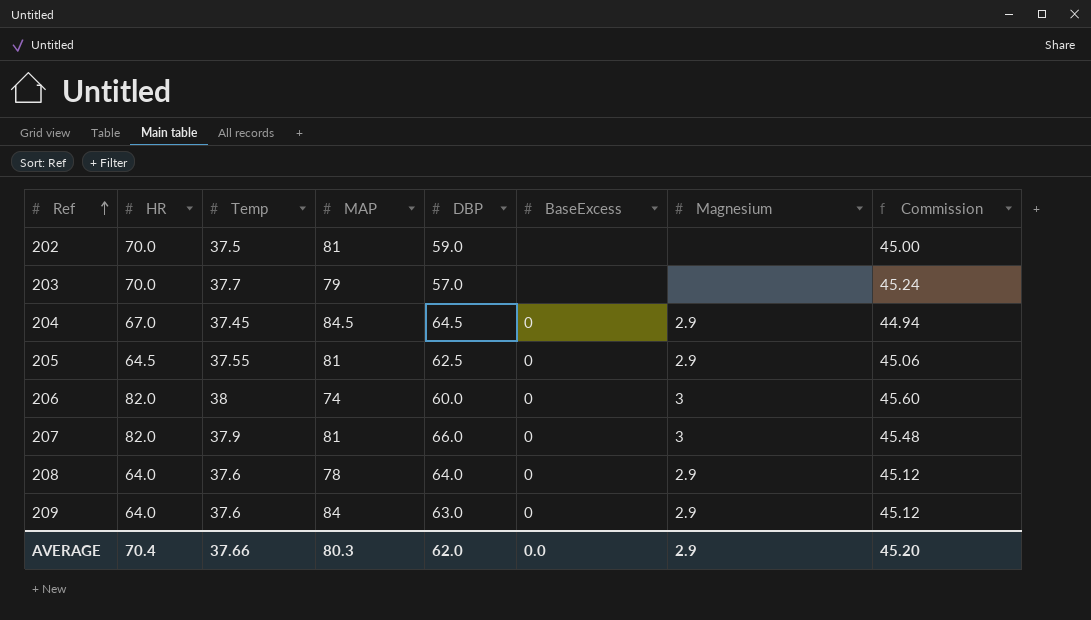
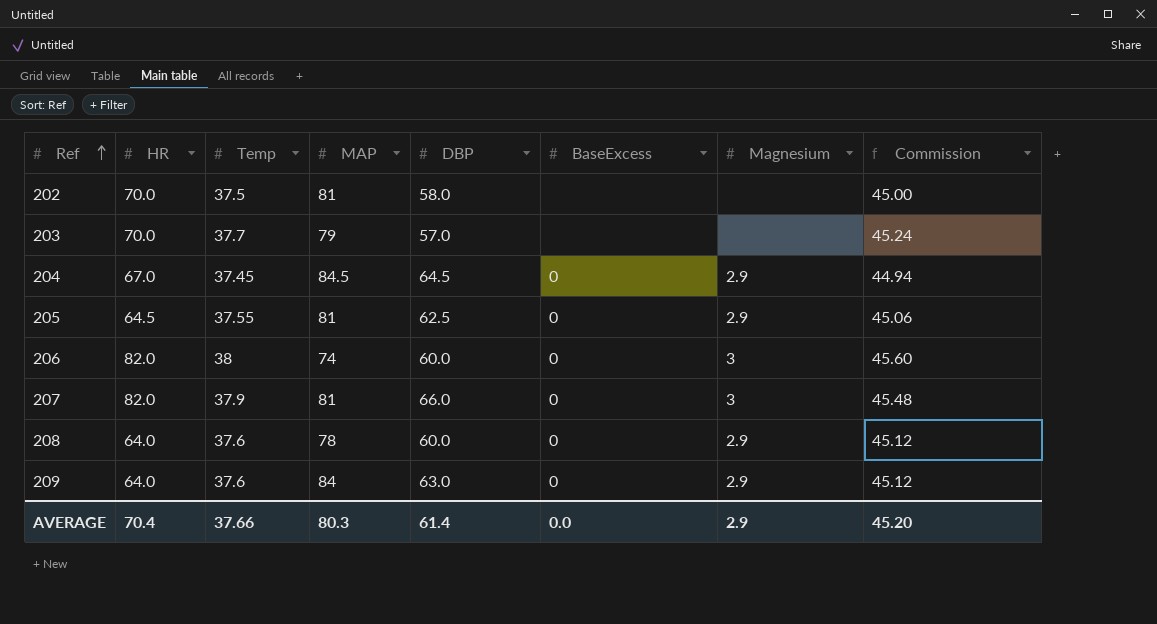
202 | DBP: 59.0 -> 58.0
208 | DBP: 64.0 -> 60.0
AVERAGE | DBP: 62.0 -> 61.4

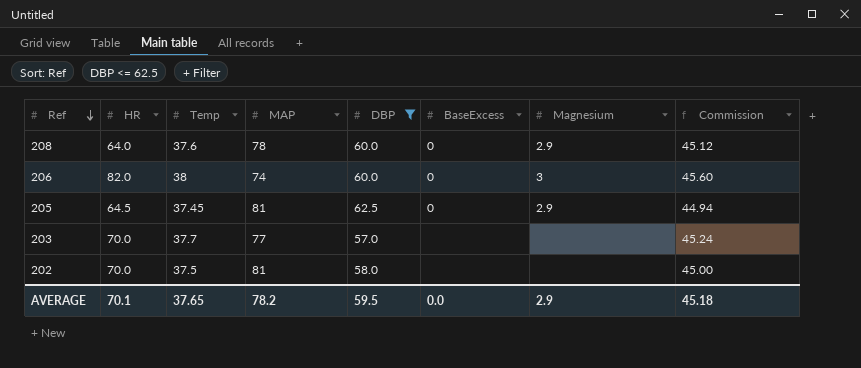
filter: none -> DBP <= 62.5
row order: Ref ascending -> Ref descending
205 | Temp: 37.55 -> 37.45
205 | Commission: 45.06 -> 44.94
203 | MAP: 79 -> 77
AVERAGE | HR: 70.4 -> 70.1
AVERAGE | Temp: 37.66 -> 37.65
AVERAGE | MAP: 80.3 -> 78.2
AVERAGE | DBP: 61.4 -> 59.5
AVERAGE | Commission: 45.20 -> 45.18

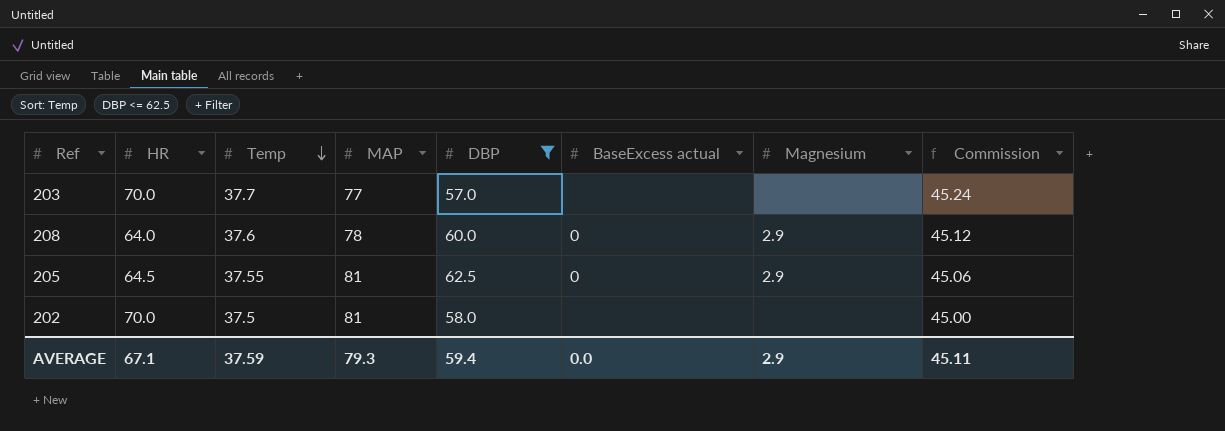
row order: Ref descending -> Temp descending
column name: BaseExcess -> BaseExcess actual
row 206: 82.0 | 38 | 74 | 60.0 | 0 | 3 | 45.60 -> none
205 | Temp: 37.45 -> 37.55
205 | Commission: 44.94 -> 45.06
AVERAGE | HR: 70.1 -> 67.1
AVERAGE | Temp: 37.65 -> 37.59
AVERAGE | MAP: 78.2 -> 79.3
AVERAGE | DBP: 59.5 -> 59.4
AVERAGE | Commission: 45.18 -> 45.11

